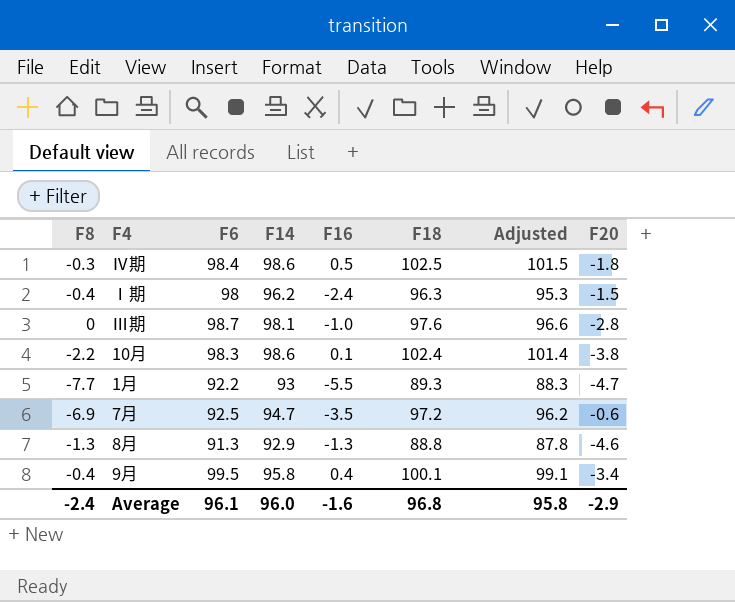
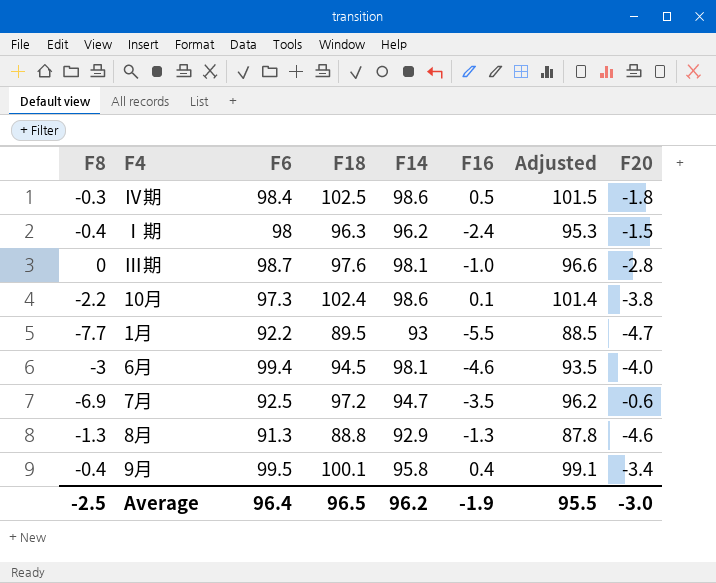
column F18 | position: 6 -> 4
10月 | F6: 98.3 -> 97.3
1月 | F18: 89.3 -> 89.5
1月 | Adjusted: 88.3 -> 88.5
row 6月: none -> -3 | 99.4 | 94.5 | 98.1 | -4.6 | 93.5 | -4.0
Average | F8: -2.4 -> -2.5
Average | F6: 96.1 -> 96.4
Average | F18: 96.8 -> 96.5
Average | F14: 96.0 -> 96.2
Average | F16: -1.6 -> -1.9
Average | Adjusted: 95.8 -> 95.5
Average | F20: -2.9 -> -3.0

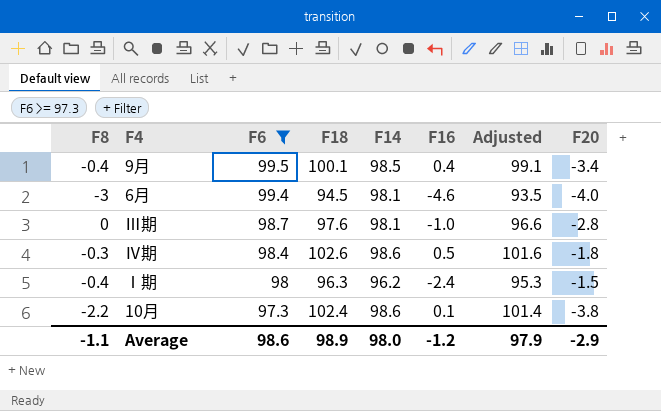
filter: none -> F6 >= 97.3
row order: none -> F6 descending
9月 | F14: 95.8 -> 98.5
Ⅳ期 | F18: 102.5 -> 102.6
Ⅳ期 | Adjusted: 101.5 -> 101.6
Average | F8: -2.5 -> -1.1
Average | F6: 96.4 -> 98.6
Average | F18: 96.5 -> 98.9
Average | F14: 96.2 -> 98.0
Average | F16: -1.9 -> -1.2
Average | Adjusted: 95.5 -> 97.9
Average | F20: -3.0 -> -2.9

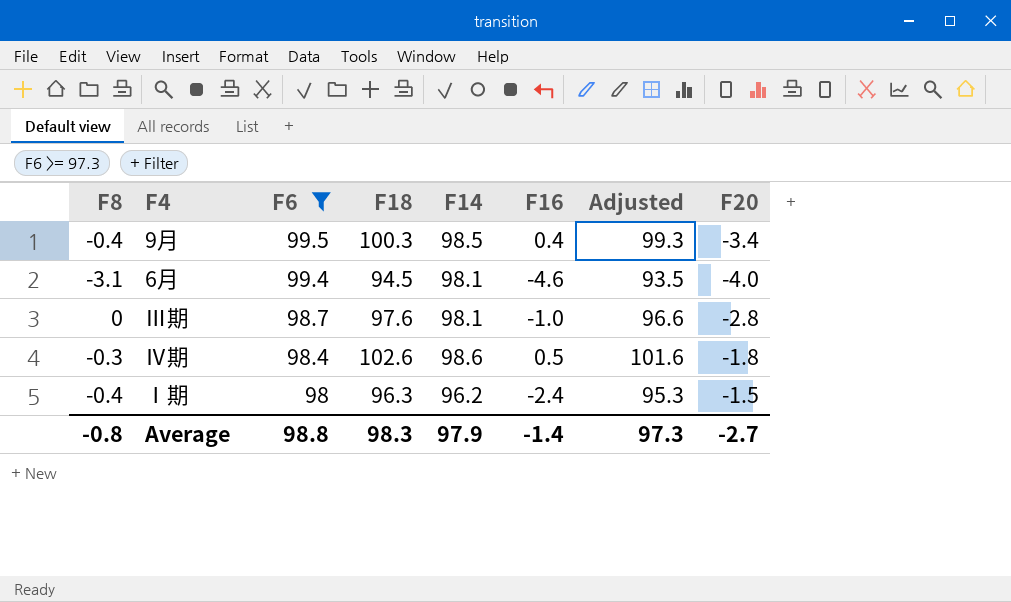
row 10月: -2.2 | 97.3 | 102.4 | 98.6 | 0.1 | 101.4 | -3.8 -> none
9月 | F18: 100.1 -> 100.3
9月 | Adjusted: 99.1 -> 99.3
6月 | F8: -3 -> -3.1
Average | F8: -1.1 -> -0.8
Average | F6: 98.6 -> 98.8
Average | F18: 98.9 -> 98.3
Average | F14: 98.0 -> 97.9
Average | F16: -1.2 -> -1.4
Average | Adjusted: 97.9 -> 97.3
Average | F20: -2.9 -> -2.7

